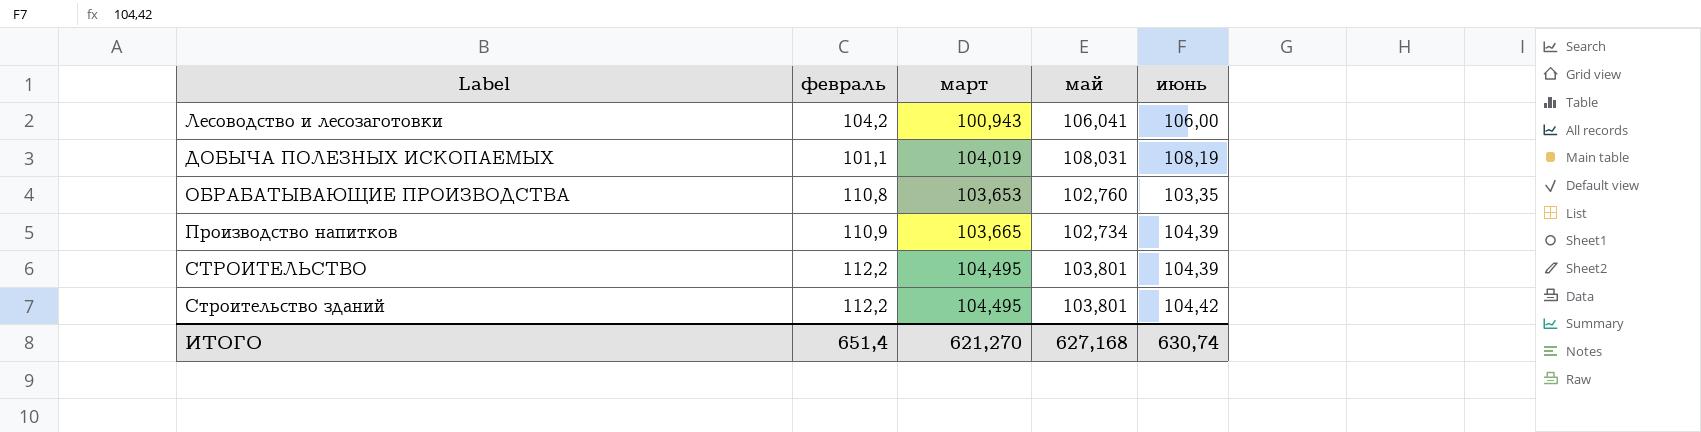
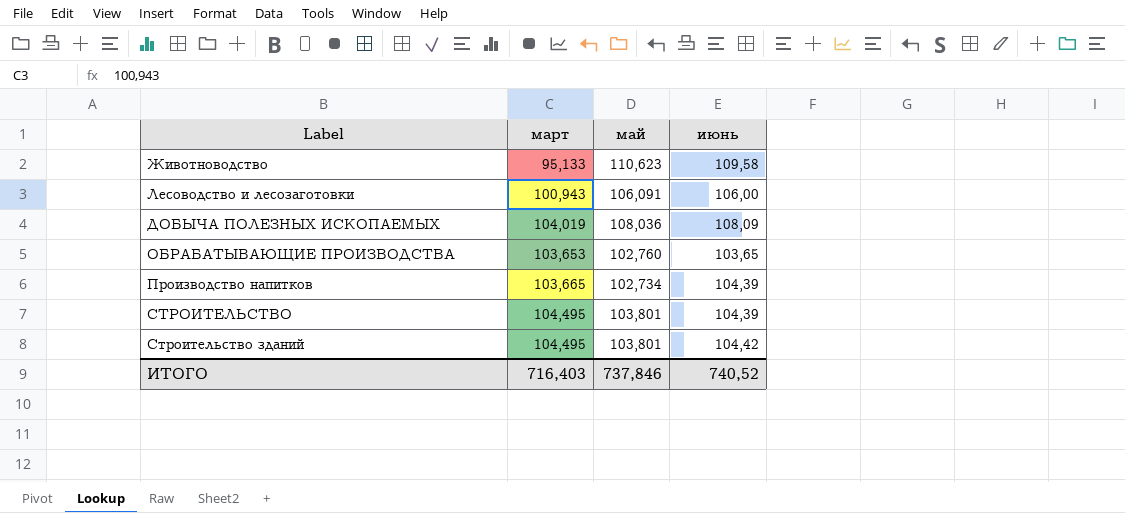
column февраль | position: 2 -> none
row Животноводство: none -> 95,133 | 110,623 | 109,58
Лесоводство и лесозаготовки | май: 106,041 -> 106,091
ДОБЫЧА ПОЛЕЗНЫХ ИСКОПАЕМЫХ | май: 108,031 -> 108,036
ДОБЫЧА ПОЛЕЗНЫХ ИСКОПАЕМЫХ | июнь: 108,19 -> 108,09
ОБРАБАТЫВАЮЩИЕ ПРОИЗВОДСТВА | июнь: 103,35 -> 103,65
ИТОГО | март: 621,270 -> 716,403
ИТОГО | май: 627,168 -> 737,846
ИТОГО | июнь: 630,74 -> 740,52

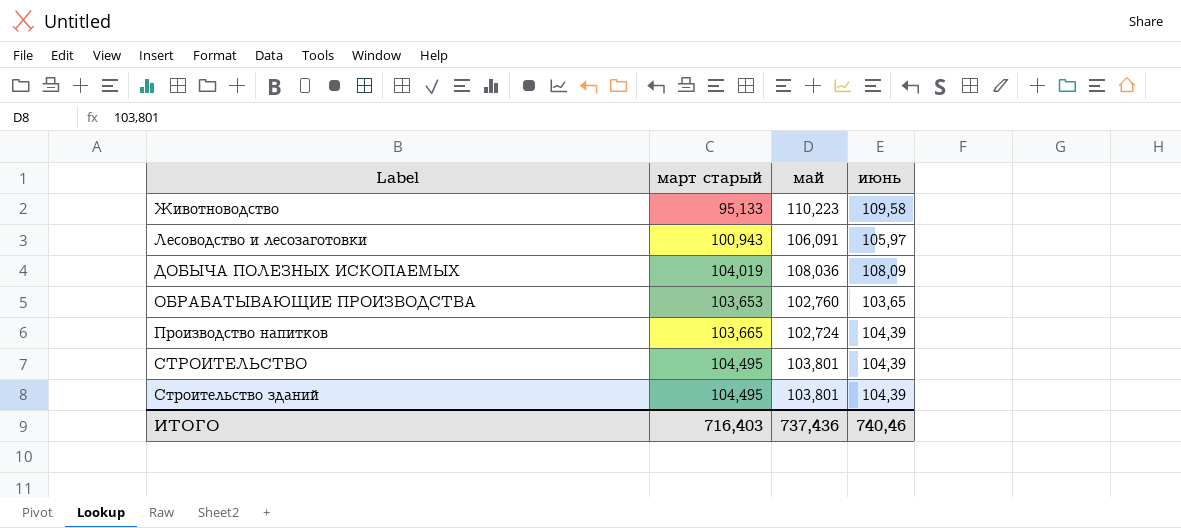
column name: март -> март старый
Животноводство | май: 110,623 -> 110,223
Лесоводство и лесозаготовки | июнь: 106,00 -> 105,97
Производство напитков | май: 102,734 -> 102,724
Строительство зданий | июнь: 104,42 -> 104,39
ИТОГО | май: 737,846 -> 737,436
ИТОГО | июнь: 740,52 -> 740,46

